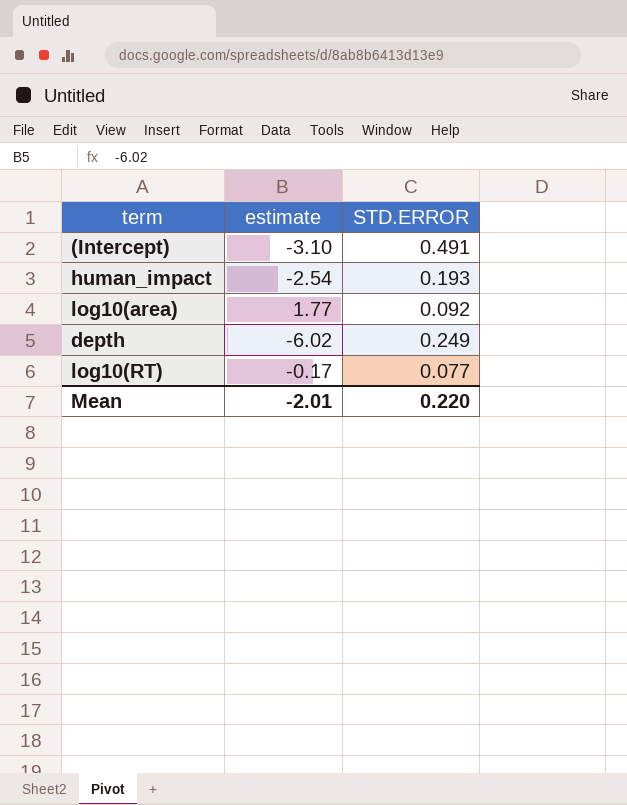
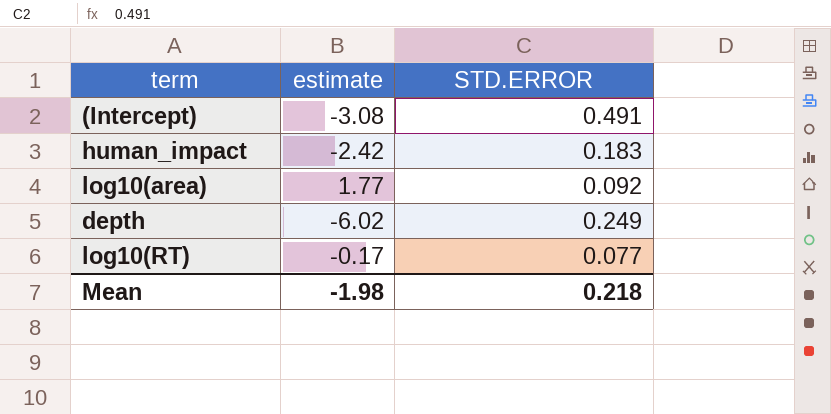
(Intercept) | estimate: -3.10 -> -3.08
human_impact | estimate: -2.54 -> -2.42
human_impact | STD.ERROR: 0.193 -> 0.183
Mean | estimate: -2.01 -> -1.98
Mean | STD.ERROR: 0.220 -> 0.218

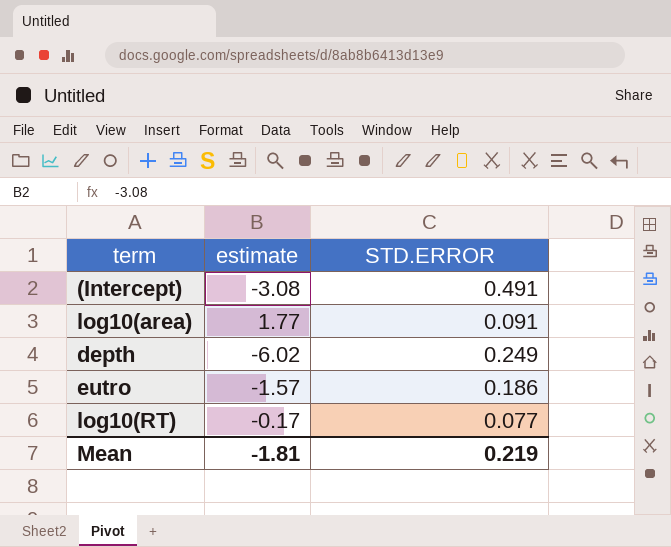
row human_impact: -2.42 | 0.183 -> none
log10(area) | STD.ERROR: 0.092 -> 0.091
row eutro: none -> -1.57 | 0.186
Mean | estimate: -1.98 -> -1.81
Mean | STD.ERROR: 0.218 -> 0.219

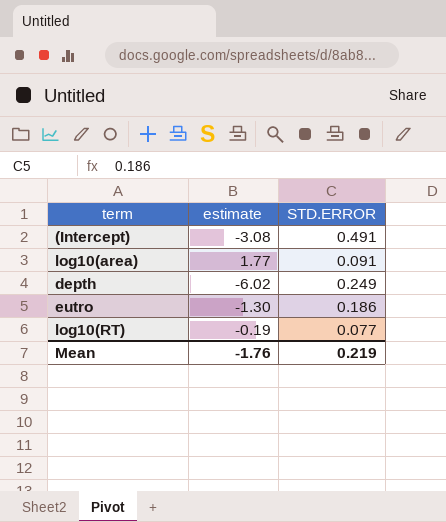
eutro | estimate: -1.57 -> -1.30
log10(RT) | estimate: -0.17 -> -0.19
Mean | estimate: -1.81 -> -1.76

